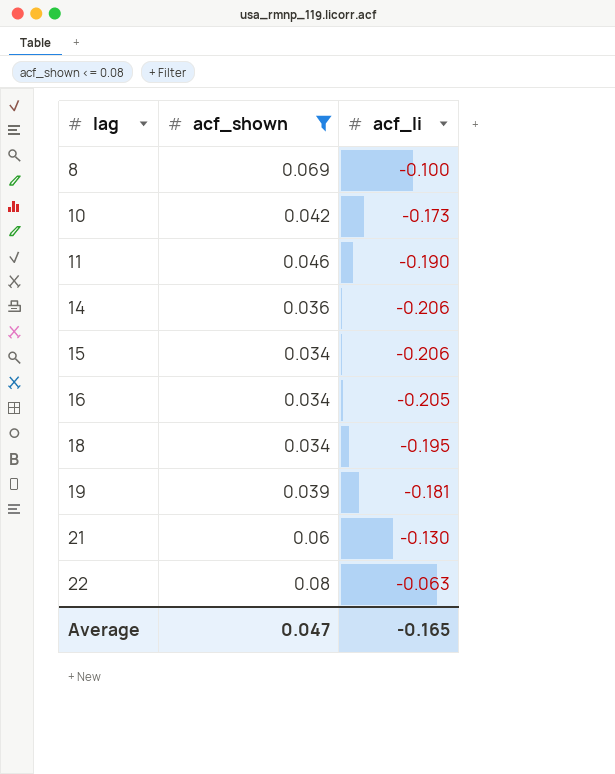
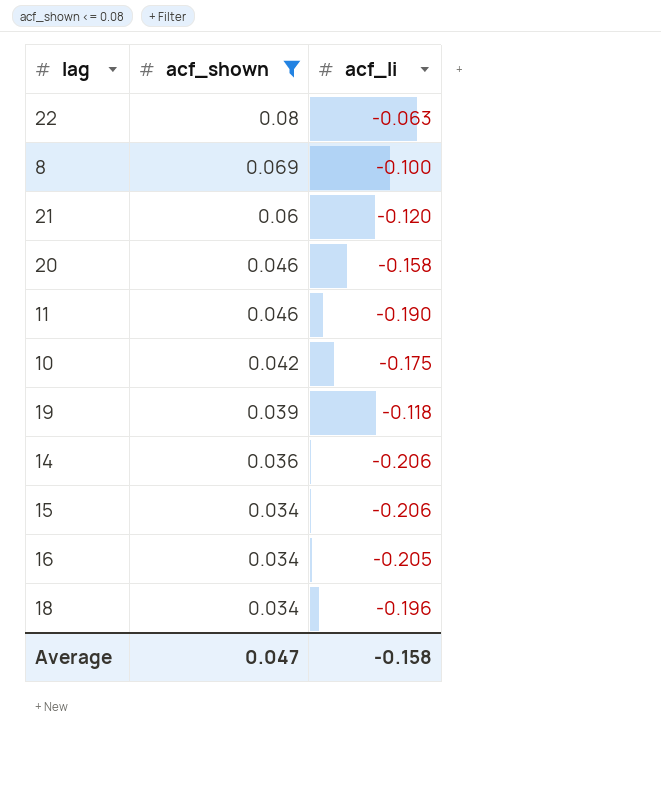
row order: lag ascending -> acf_shown descending
21 | acf_li: -0.130 -> -0.120
row 20: none -> 0.046 | -0.158
10 | acf_li: -0.173 -> -0.175
19 | acf_li: -0.181 -> -0.118
18 | acf_li: -0.195 -> -0.196
Average | acf_li: -0.165 -> -0.158

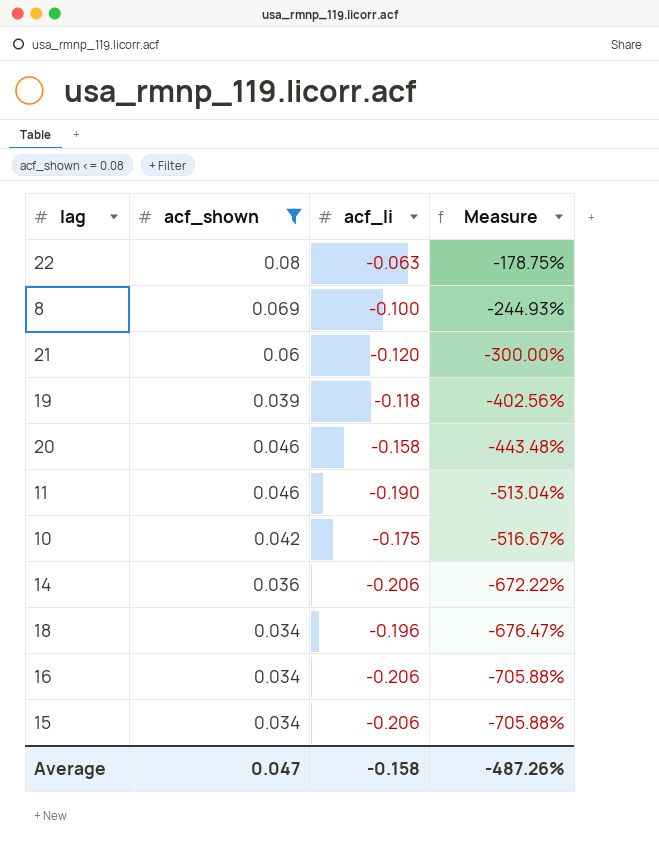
row order: acf_shown descending -> Measure descending
column Measure | formula: none -> ([acf_li] - [acf_shown]) / [acf_shown]
16 | acf_li: -0.205 -> -0.206

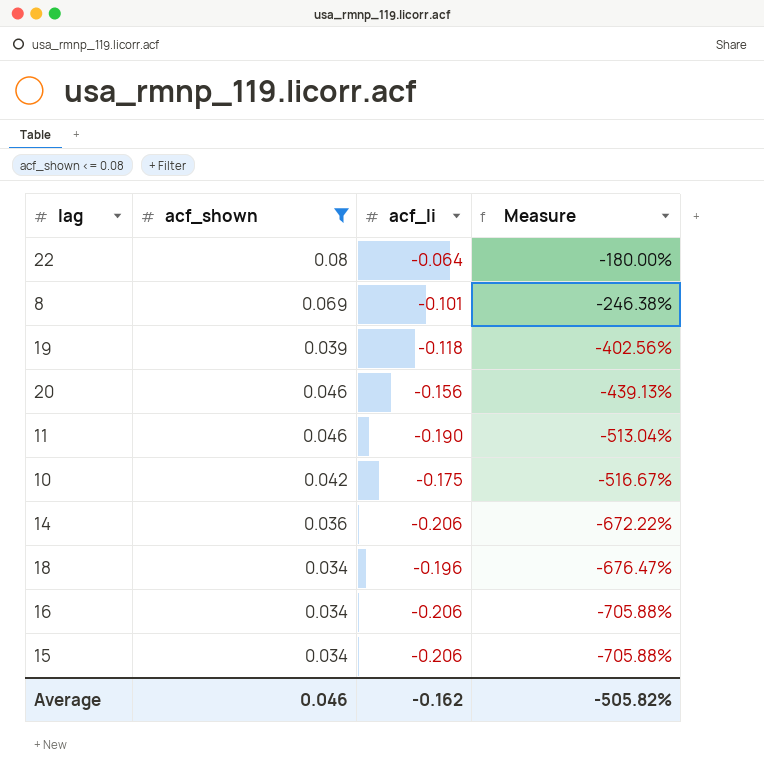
row 21: 0.06 | -0.120 | -300.00% -> none
22 | acf_li: -0.063 -> -0.064
22 | Measure: -178.75% -> -180.00%
8 | acf_li: -0.100 -> -0.101
8 | Measure: -244.93% -> -246.38%
20 | acf_li: -0.158 -> -0.156
20 | Measure: -443.48% -> -439.13%
Average | acf_shown: 0.047 -> 0.046
Average | acf_li: -0.158 -> -0.162
Average | Measure: -487.26% -> -505.82%

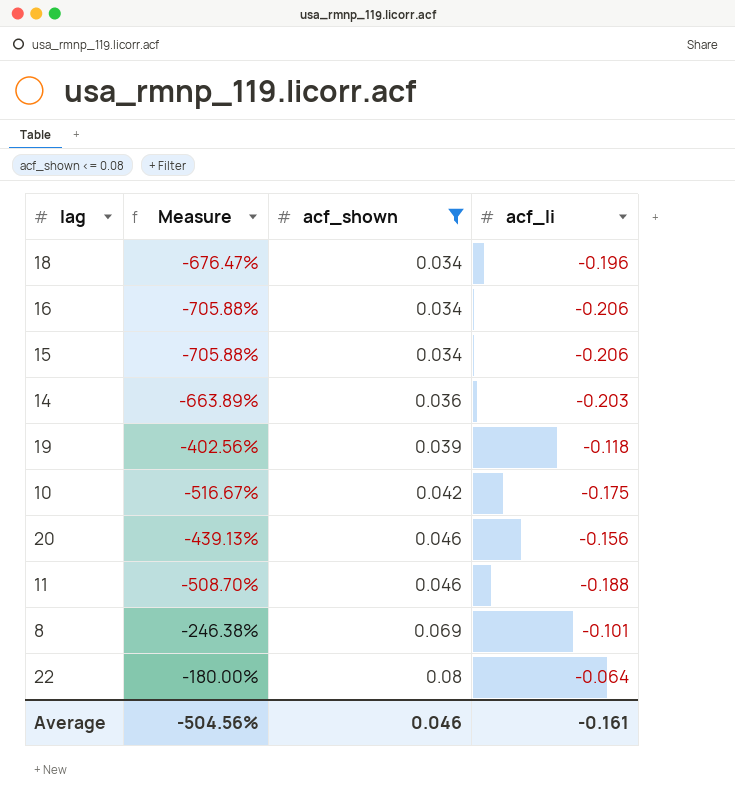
row order: Measure descending -> acf_shown ascending
column Measure | position: 4 -> 2
14 | Measure: -672.22% -> -663.89%
14 | acf_li: -0.206 -> -0.203
11 | Measure: -513.04% -> -508.70%
11 | acf_li: -0.190 -> -0.188
Average | Measure: -505.82% -> -504.56%
Average | acf_li: -0.162 -> -0.161

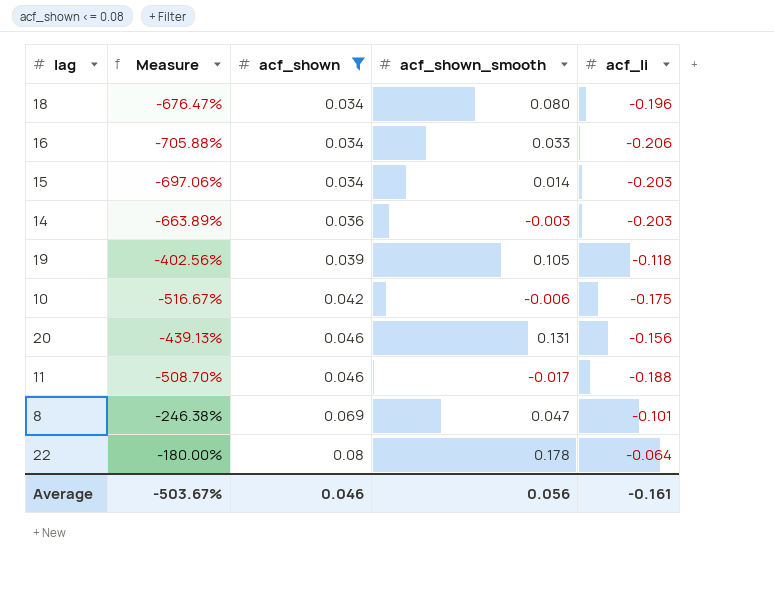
column acf_shown_smooth | position: none -> 4
15 | Measure: -705.88% -> -697.06%
15 | acf_li: -0.206 -> -0.203
Average | Measure: -504.56% -> -503.67%

